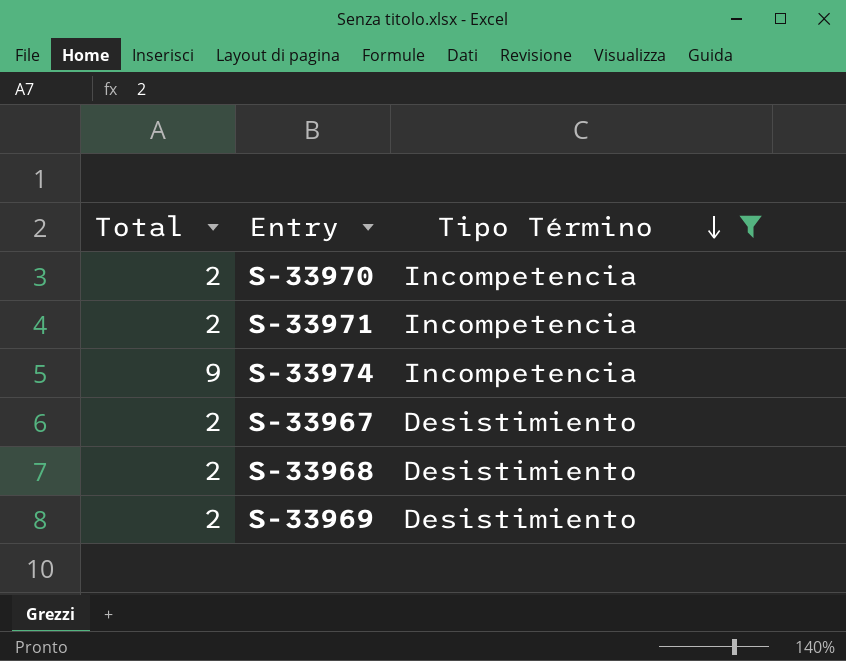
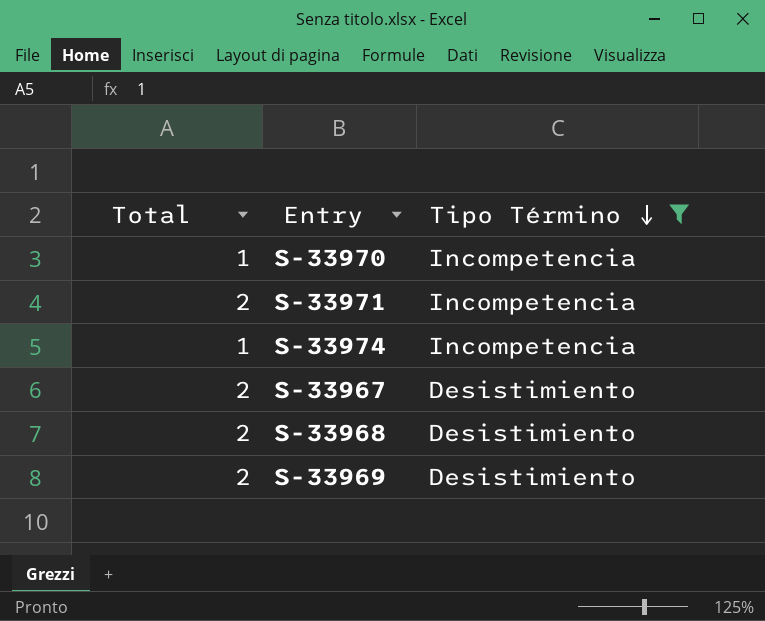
S-33970 | Total: 2 -> 1
S-33974 | Total: 9 -> 1

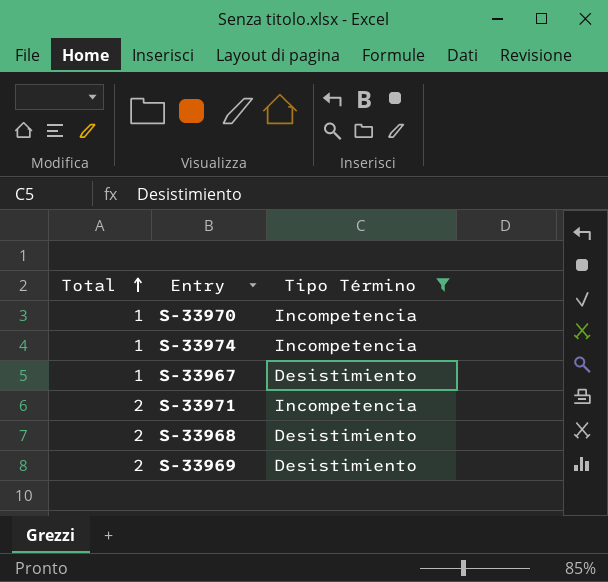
row order: Tipo Término descending -> Total ascending
S-33967 | Total: 2 -> 1

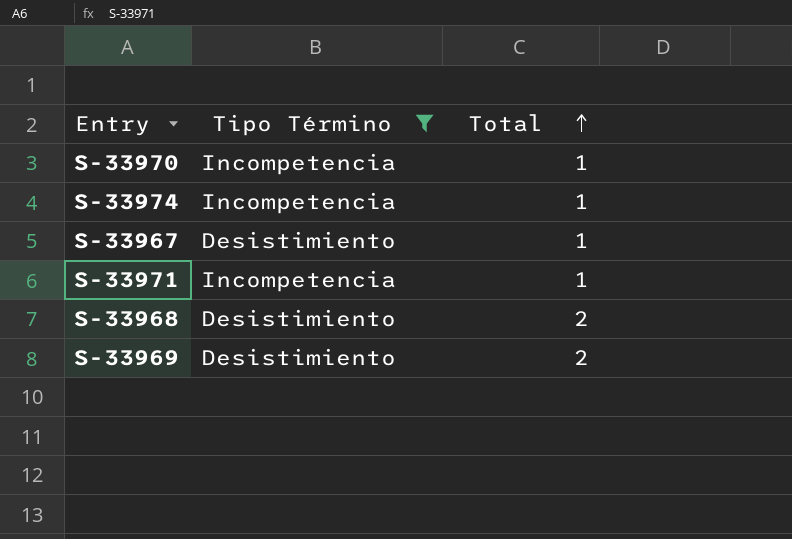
column Total | position: 1 -> 3
S-33971 | Total: 2 -> 1

